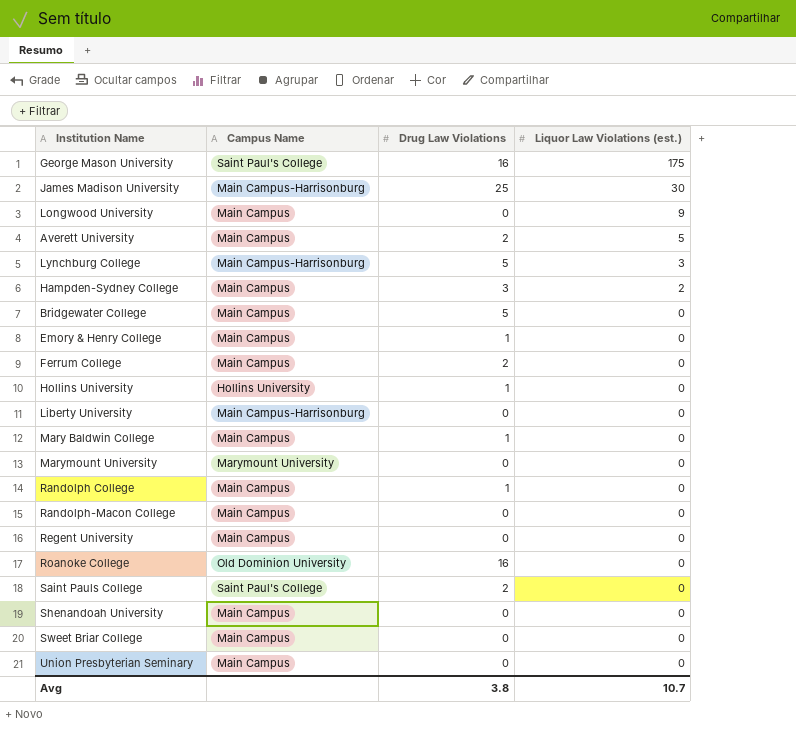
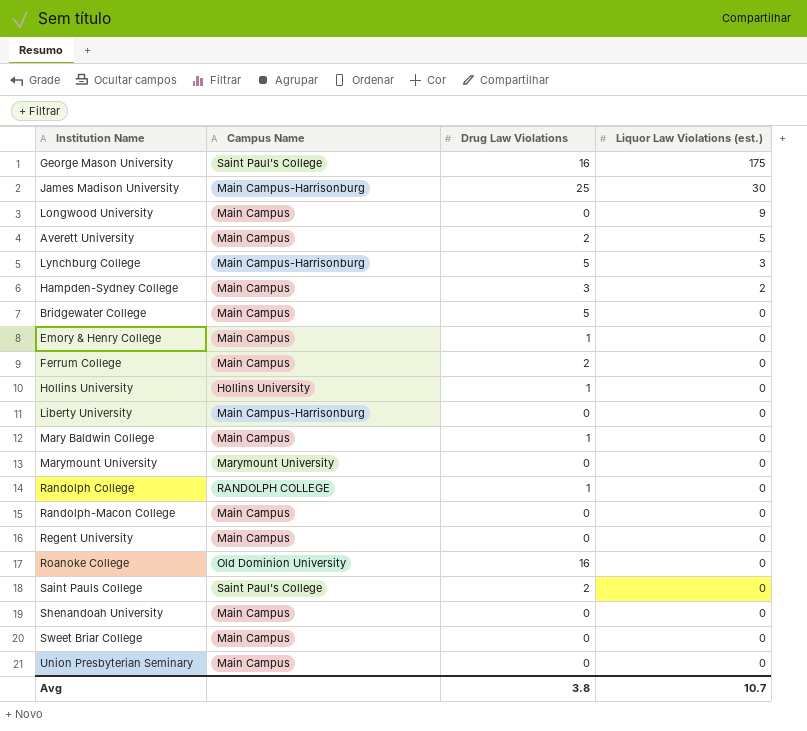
Randolph College | Campus Name: Main Campus -> RANDOLPH COLLEGE

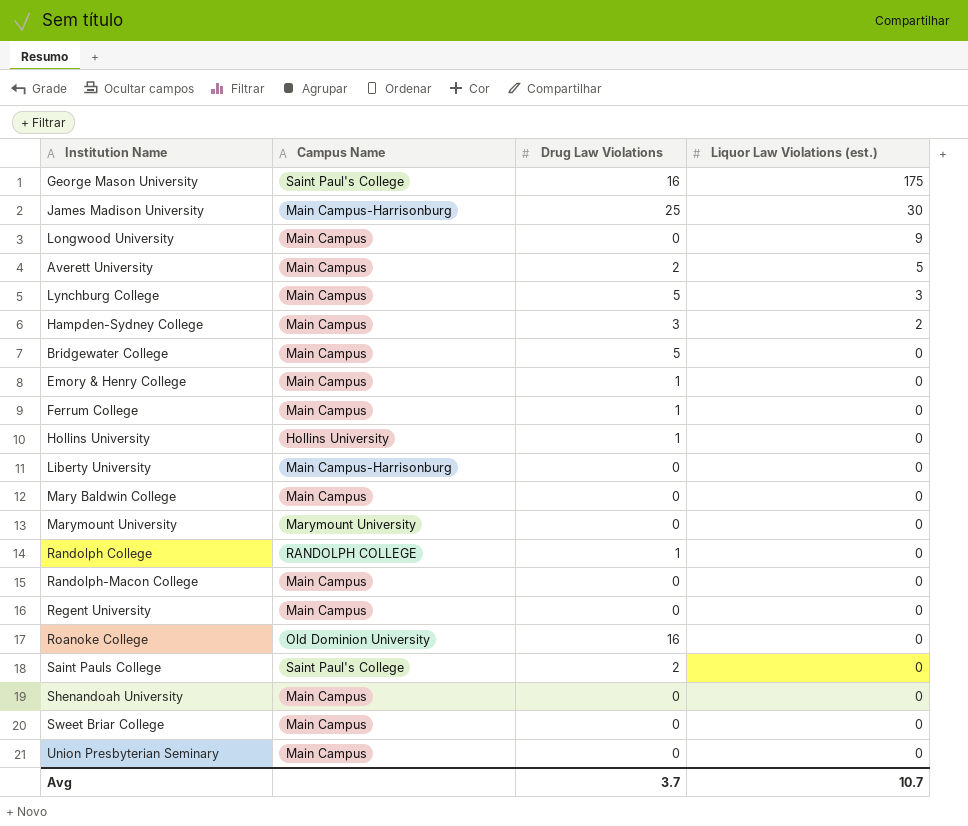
Lynchburg College | Campus Name: Main Campus-Harrisonburg -> Main Campus
Ferrum College | Drug Law Violations: 2 -> 1
Mary Baldwin College | Drug Law Violations: 1 -> 0
Avg | Drug Law Violations: 3.8 -> 3.7

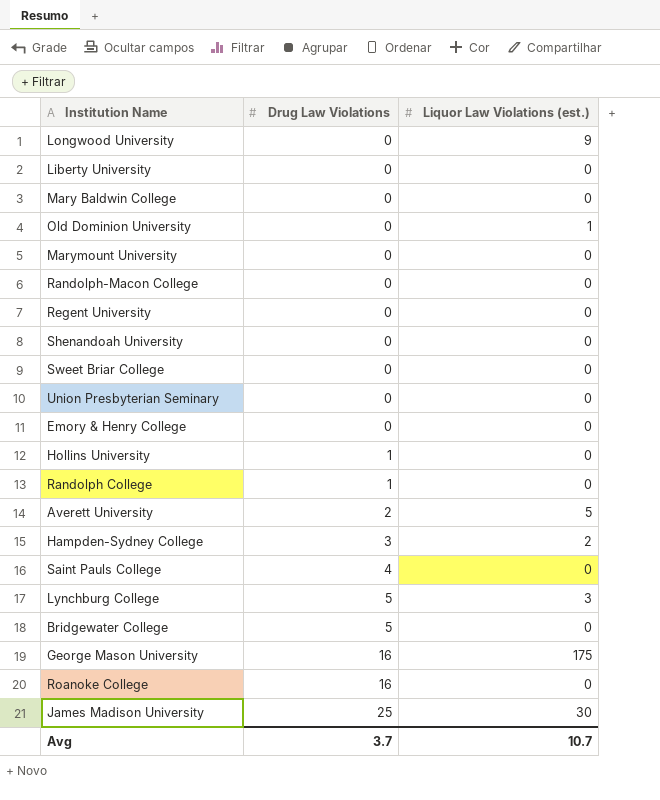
row order: Liquor Law Violations (est.) descending -> Drug Law Violations ascending
column Campus Name | position: 2 -> none
row Ferrum College: Main Campus | 1 | 0 -> none
row Old Dominion University: none -> 0 | 1
Emory & Henry College | Drug Law Violations: 1 -> 0
Saint Pauls College | Drug Law Violations: 2 -> 4

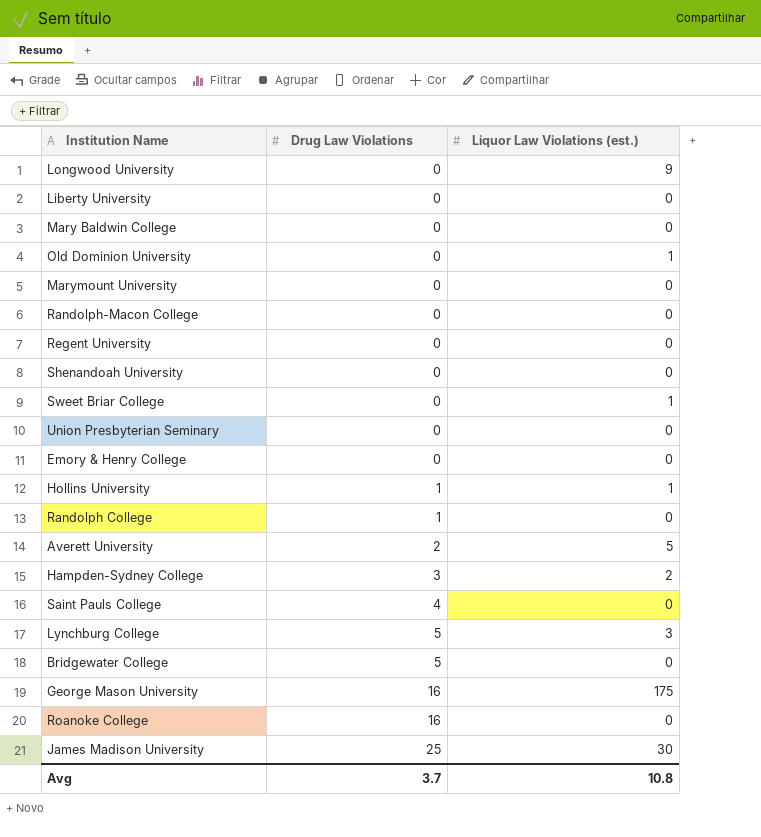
Sweet Briar College | Liquor Law Violations (est.): 0 -> 1
Hollins University | Liquor Law Violations (est.): 0 -> 1
Avg | Liquor Law Violations (est.): 10.7 -> 10.8

